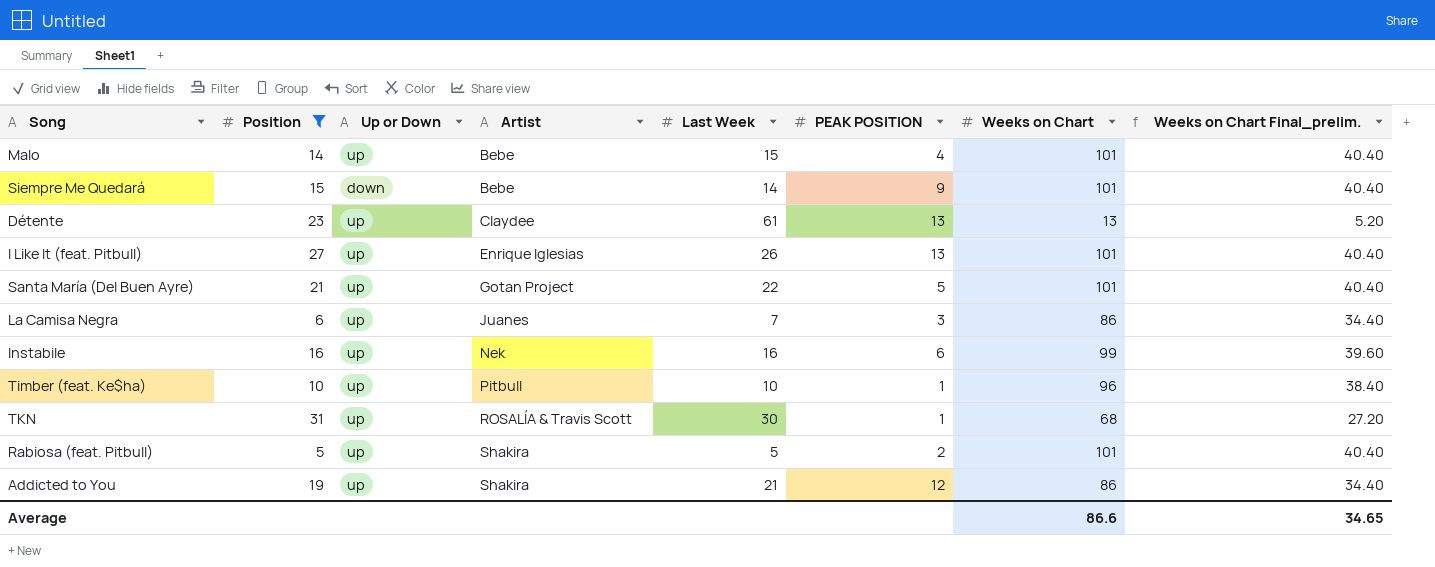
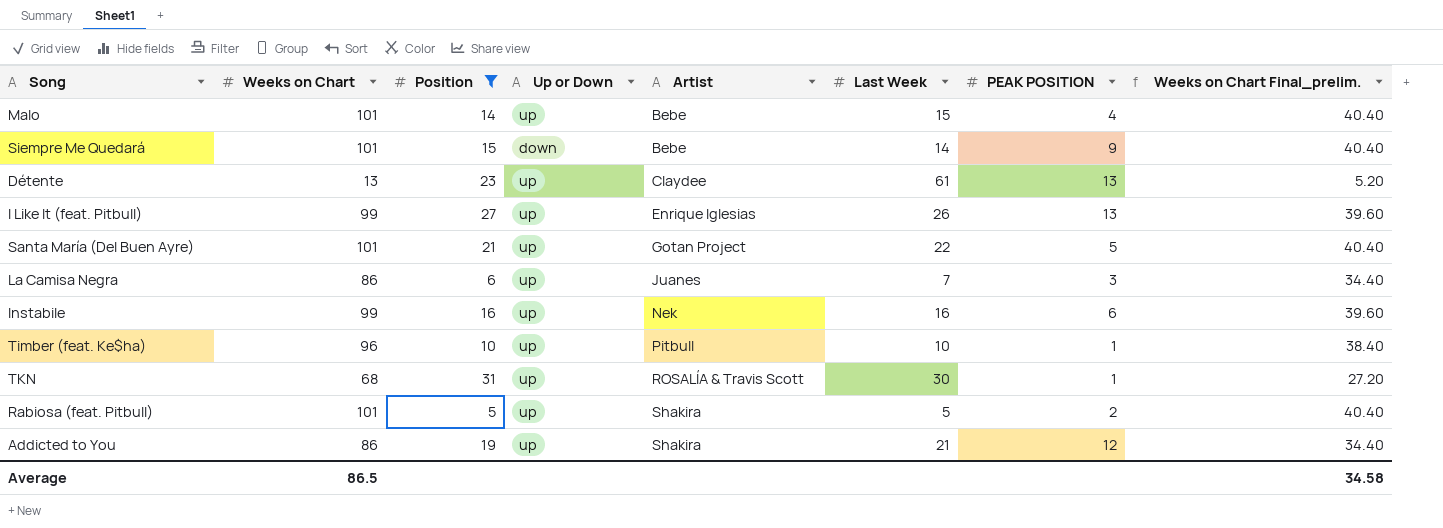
column Weeks on Chart | position: 7 -> 2
I Like It (feat. Pitbull) | Weeks on Chart: 101 -> 99
I Like It (feat. Pitbull) | Weeks on Chart Final_prelim.: 40.40 -> 39.60
Average | Weeks on Chart: 86.6 -> 86.5
Average | Weeks on Chart Final_prelim.: 34.65 -> 34.58

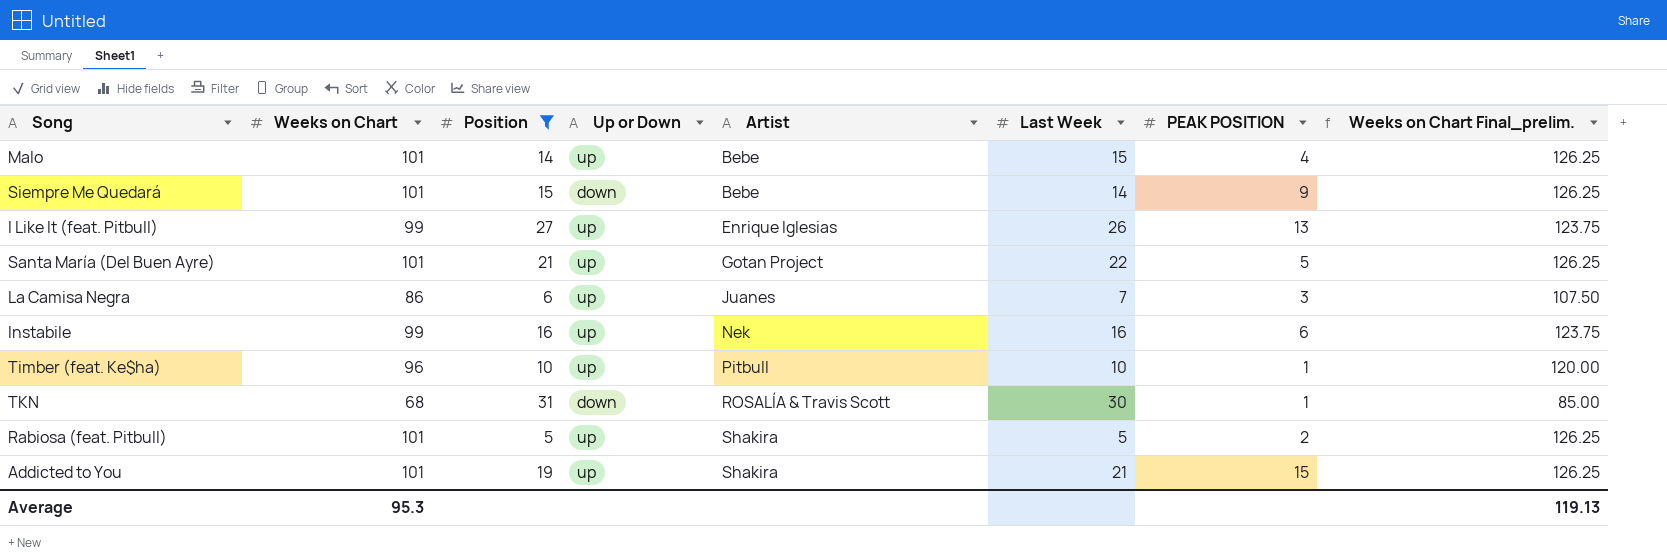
column Weeks on Chart Final_prelim. | formula: [Weeks on Chart] * 0.4 -> [Weeks on Chart] * 1.25
row Détente: 13 | 23 | up | Claydee | 61 | 13 | 5.20 -> none
TKN | Up or Down: up -> down
Addicted to You | Weeks on Chart: 86 -> 101
Addicted to You | PEAK POSITION: 12 -> 15
Average | Weeks on Chart: 86.5 -> 95.3
Average | Weeks on Chart Final_prelim.: 34.58 -> 119.13

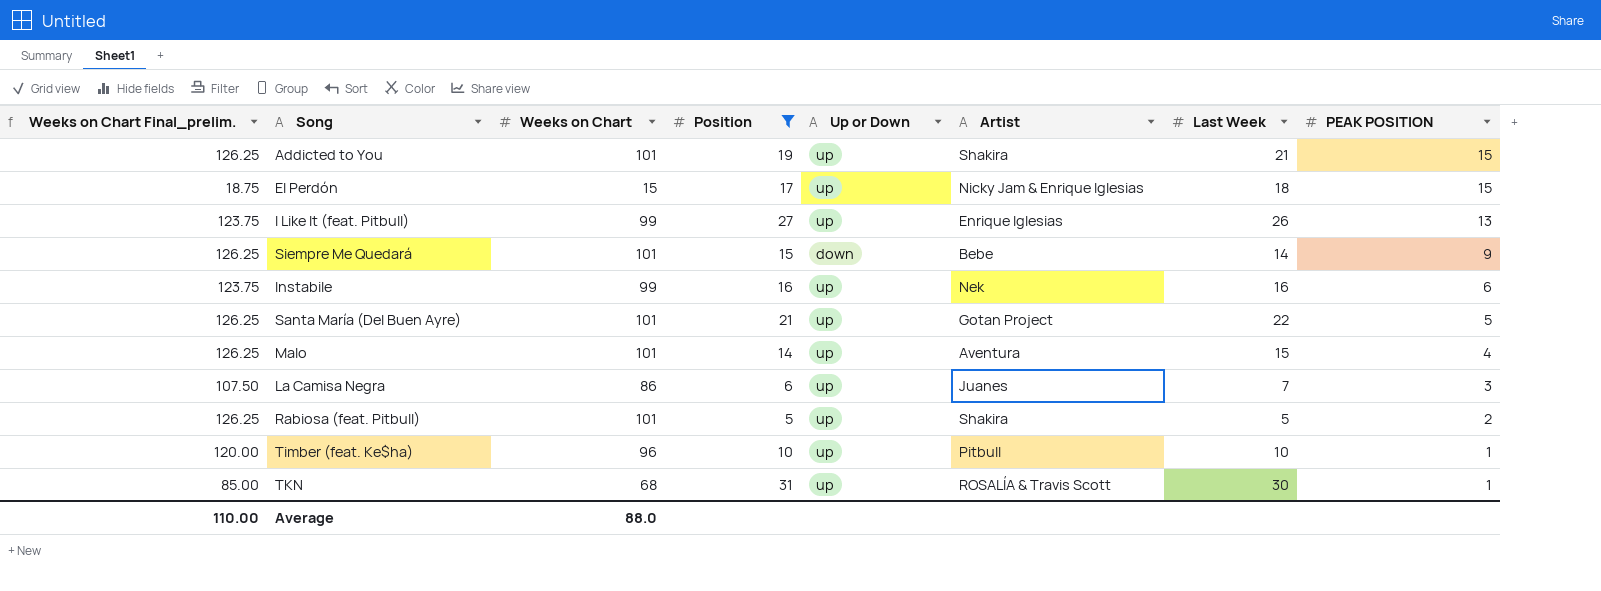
row order: Artist ascending -> PEAK POSITION descending
column Weeks on Chart Final_prelim. | position: 8 -> 1
row El Perdón: none -> 18.75 | 15 | 17 | up | Nicky Jam & Enrique Iglesias | 18 | 15
Malo | Artist: Bebe -> Aventura
TKN | Up or Down: down -> up
Average | Weeks on Chart Final_prelim.: 119.13 -> 110.00
Average | Weeks on Chart: 95.3 -> 88.0

